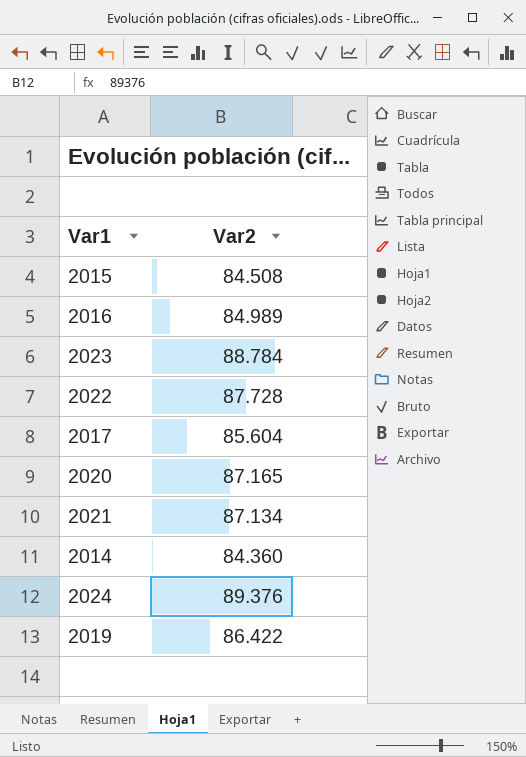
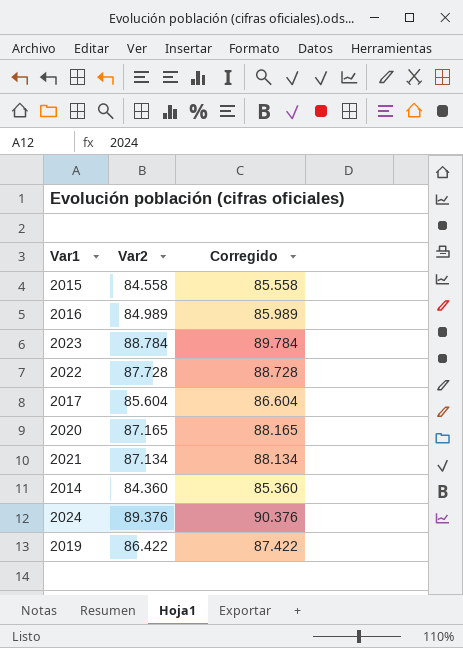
column Corregido | formula: none -> [Var2] + 1000
2015 | Var2: 84.508 -> 84.558

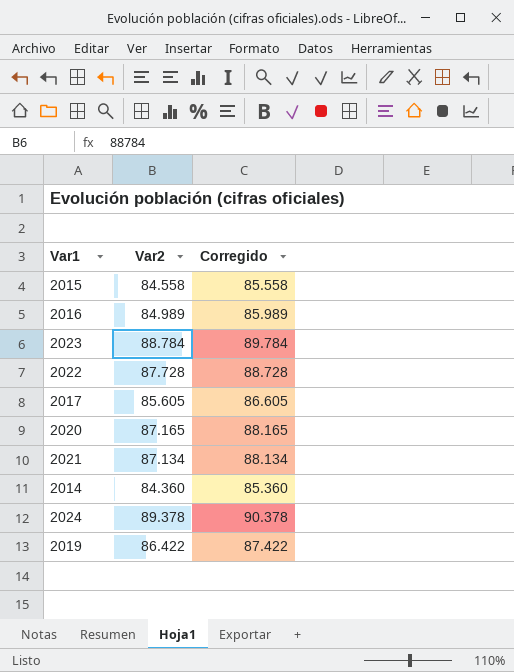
2017 | Var2: 85.604 -> 85.605
2017 | Corregido: 86.604 -> 86.605
2024 | Var2: 89.376 -> 89.378
2024 | Corregido: 90.376 -> 90.378

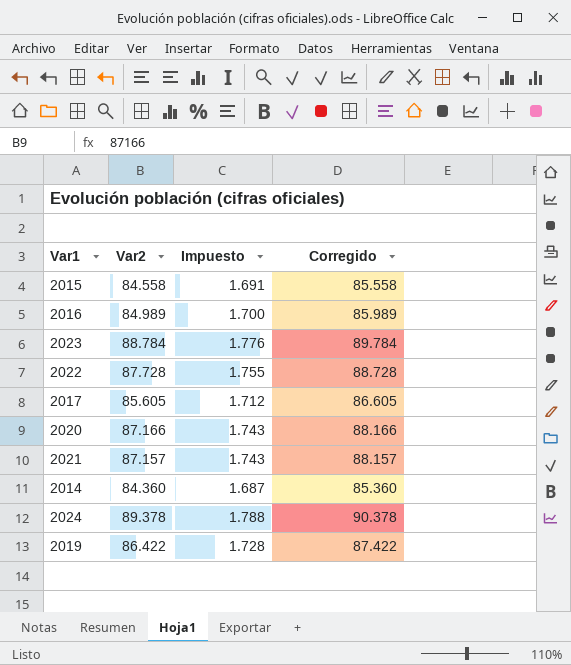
column Impuesto | formula: none -> [Var2] * 0,02
2020 | Var2: 87.165 -> 87.166
2020 | Corregido: 88.165 -> 88.166
2021 | Var2: 87.134 -> 87.157
2021 | Corregido: 88.134 -> 88.157

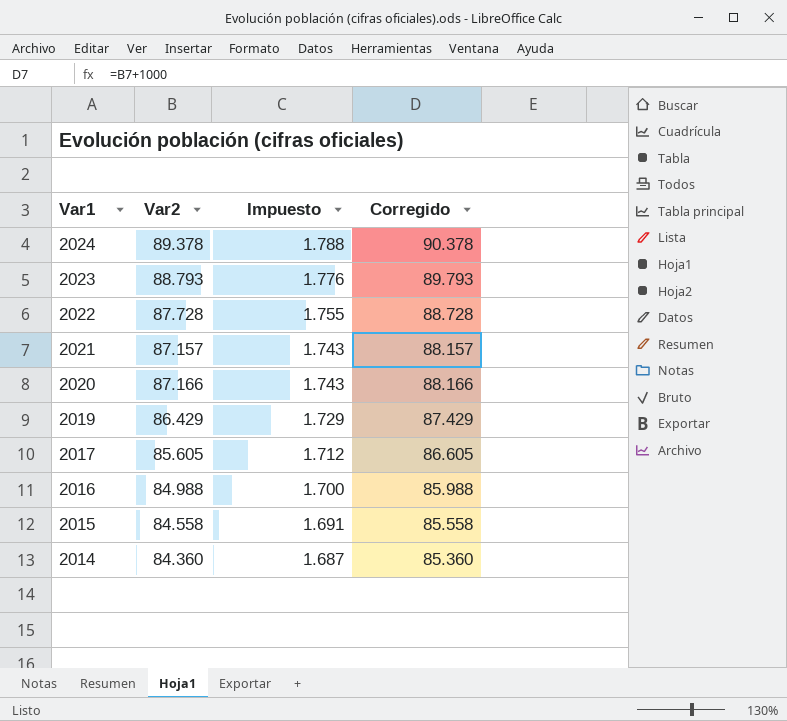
row order: none -> Var1 descending
2023 | Var2: 88.784 -> 88.793
2023 | Corregido: 89.784 -> 89.793
2019 | Var2: 86.422 -> 86.429
2019 | Impuesto: 1.728 -> 1.729
2019 | Corregido: 87.422 -> 87.429
2016 | Var2: 84.989 -> 84.988
2016 | Corregido: 85.989 -> 85.988

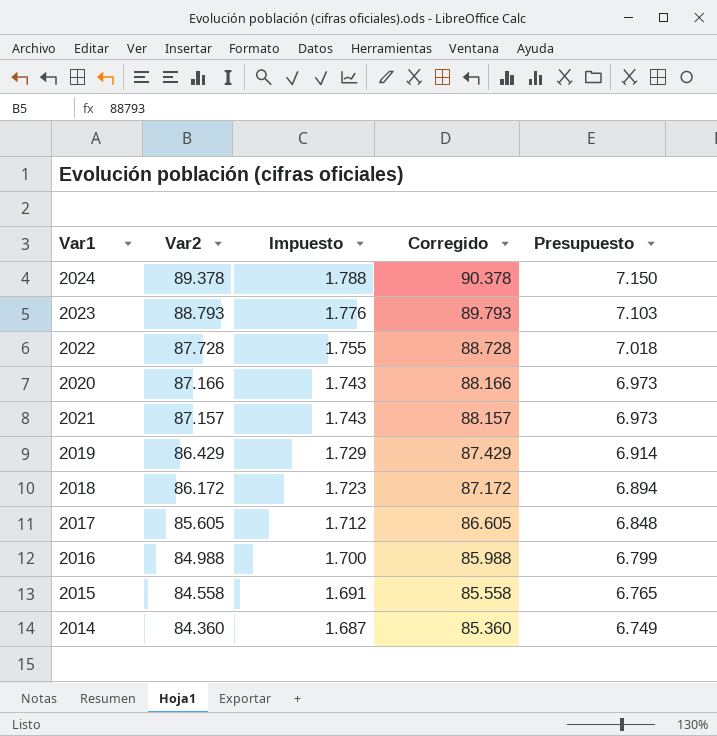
row order: Var1 descending -> Var2 descending
column Presupuesto | formula: none -> [Var2] * 0,08
row 2018: none -> 86.172 | 1.723 | 87.172 | 6.894

